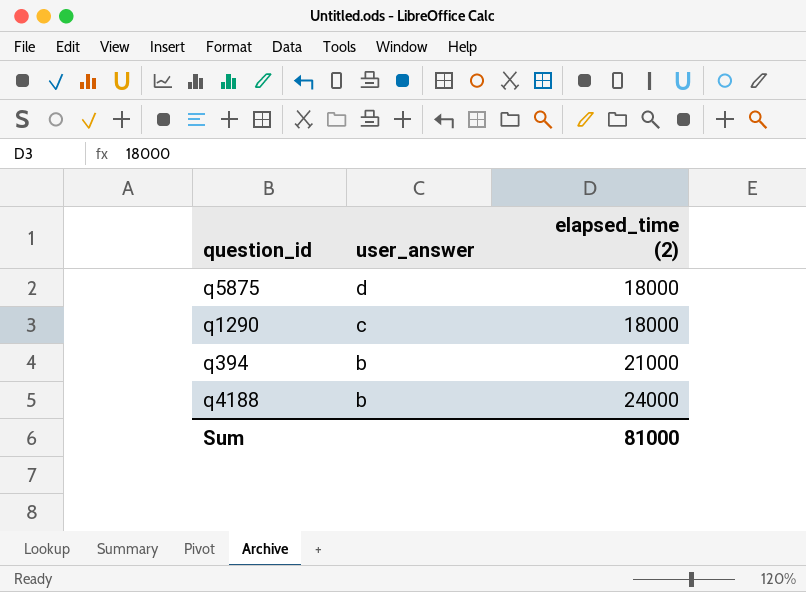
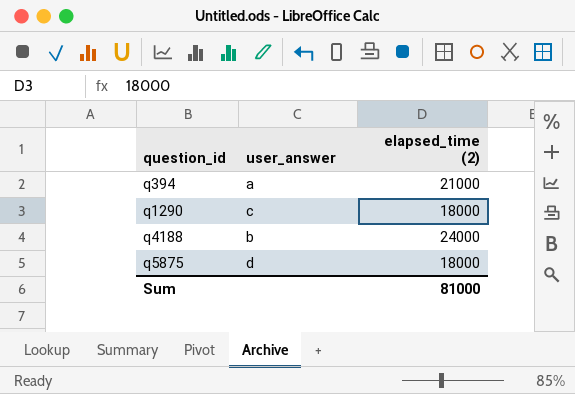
row order: user_answer descending -> question_id ascending
q394 | user_answer: b -> a

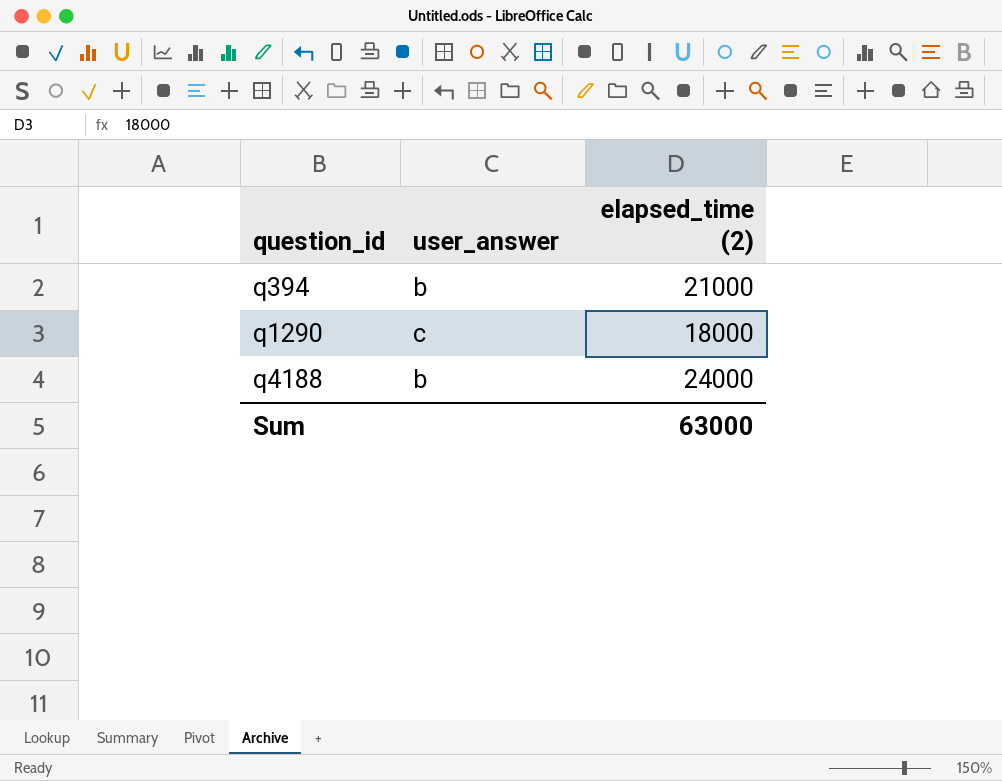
row q5875: d | 18000 -> none
q394 | user_answer: a -> b
Sum | elapsed_time (2): 81000 -> 63000

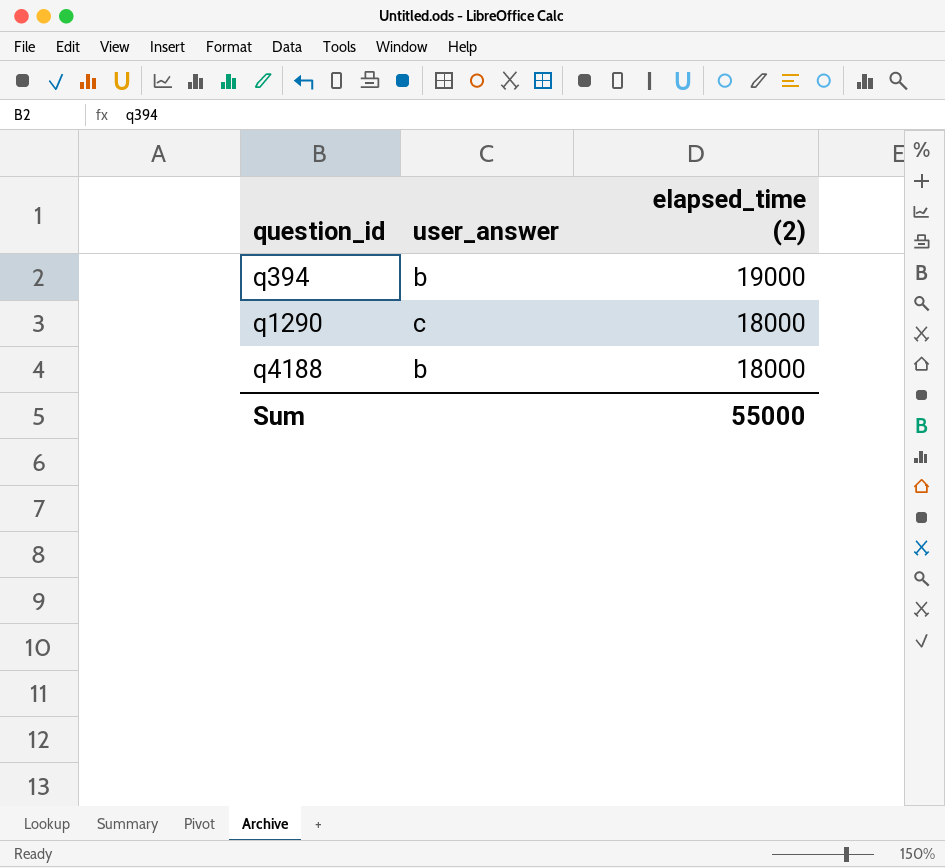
q394 | elapsed_time (2): 21000 -> 19000
q4188 | elapsed_time (2): 24000 -> 18000
Sum | elapsed_time (2): 63000 -> 55000

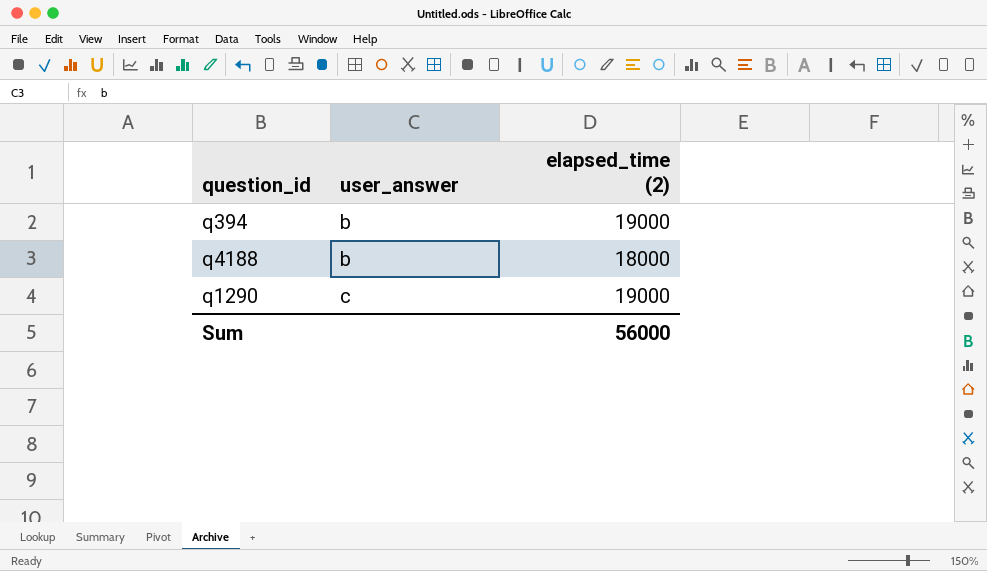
row order: question_id ascending -> user_answer ascending
q1290 | elapsed_time (2): 18000 -> 19000
Sum | elapsed_time (2): 55000 -> 56000

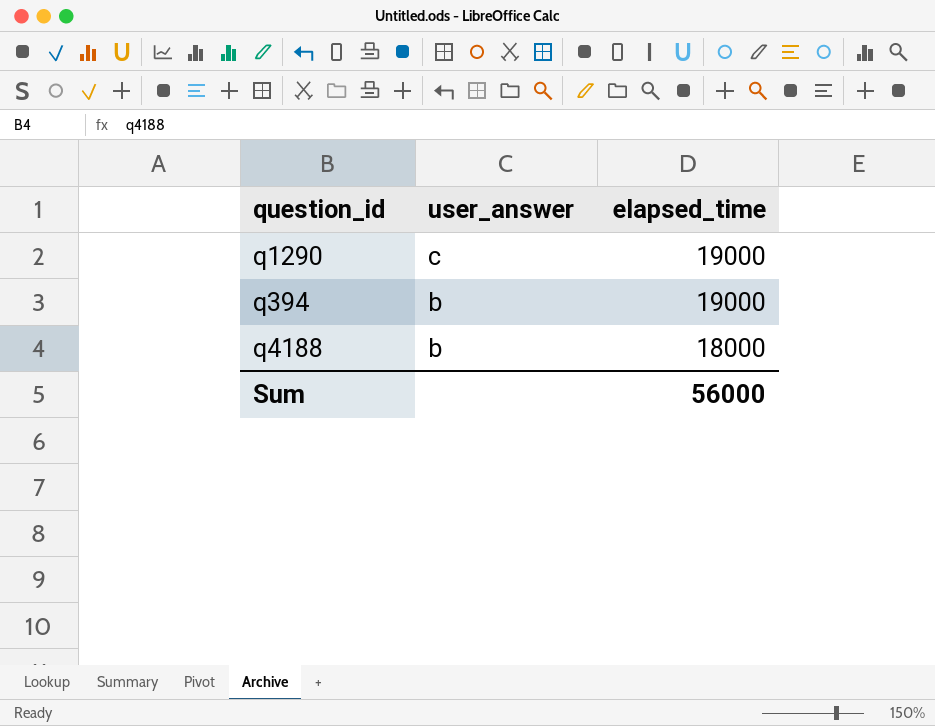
row order: user_answer ascending -> user_answer descending
column name: elapsed_time (2) -> elapsed_time

